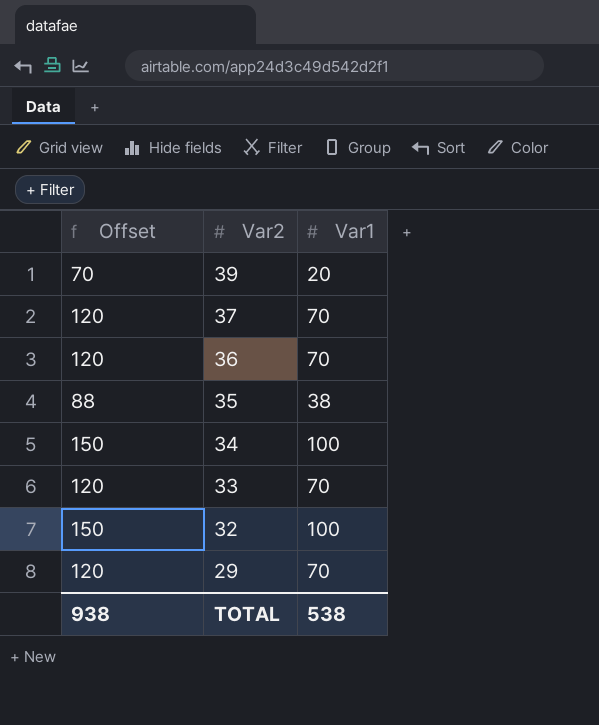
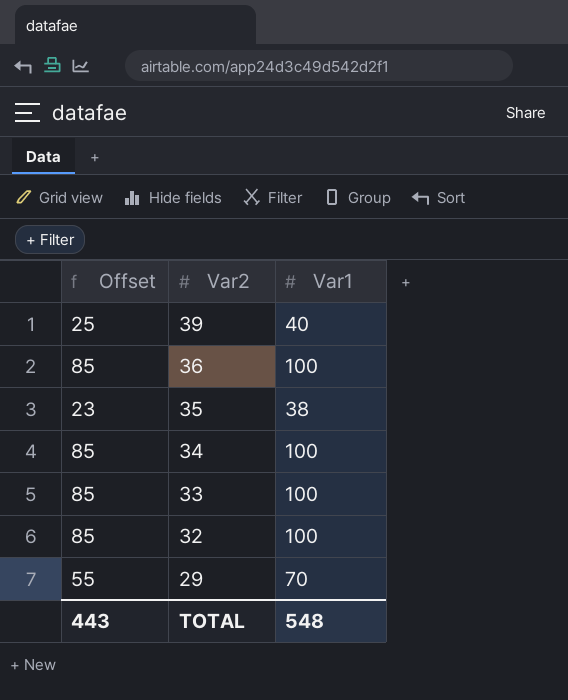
column Offset | formula: [Var1] + 50 -> [Var1] - 15
row 37: 120 | 70 -> none
39 | Var1: 20 -> 40
36 | Var1: 70 -> 100
33 | Var1: 70 -> 100
TOTAL | Offset: 938 -> 443
TOTAL | Var1: 538 -> 548

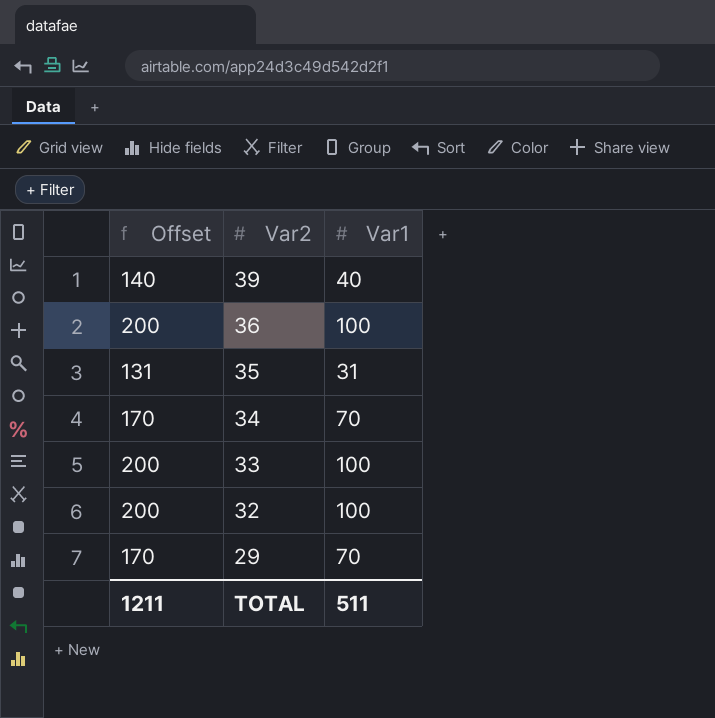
column Offset | formula: [Var1] - 15 -> [Var1] + 100
35 | Var1: 38 -> 31
34 | Var1: 100 -> 70
TOTAL | Offset: 443 -> 1211
TOTAL | Var1: 548 -> 511

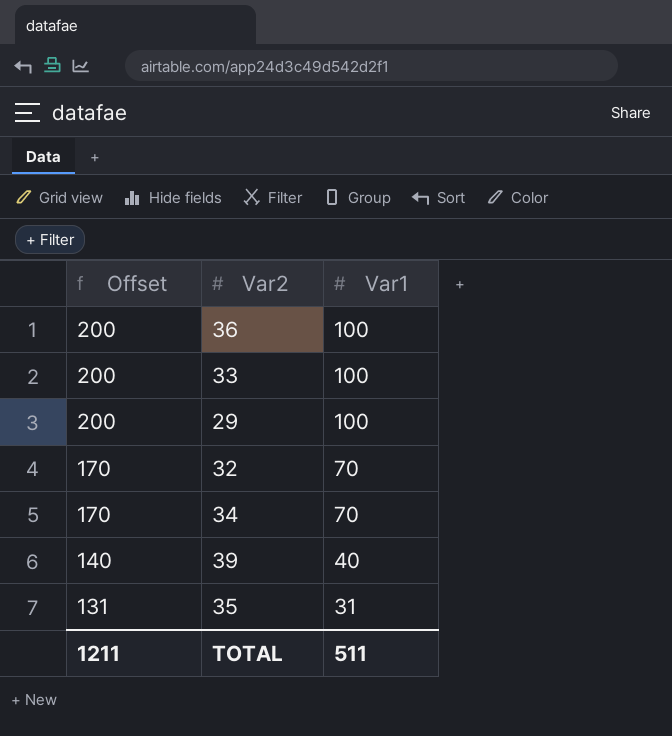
row order: Var2 descending -> Offset descending
29 | Offset: 170 -> 200
29 | Var1: 70 -> 100
32 | Offset: 200 -> 170
32 | Var1: 100 -> 70

